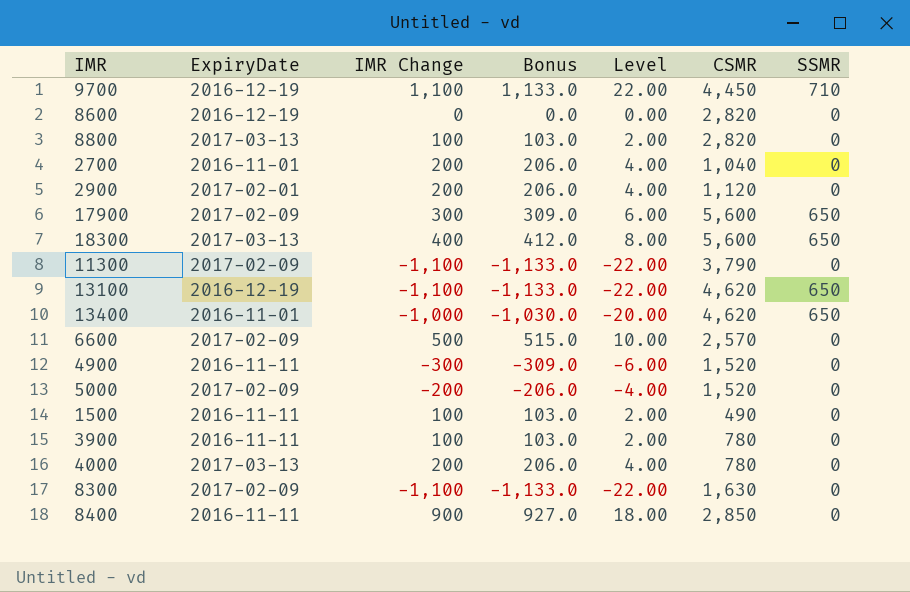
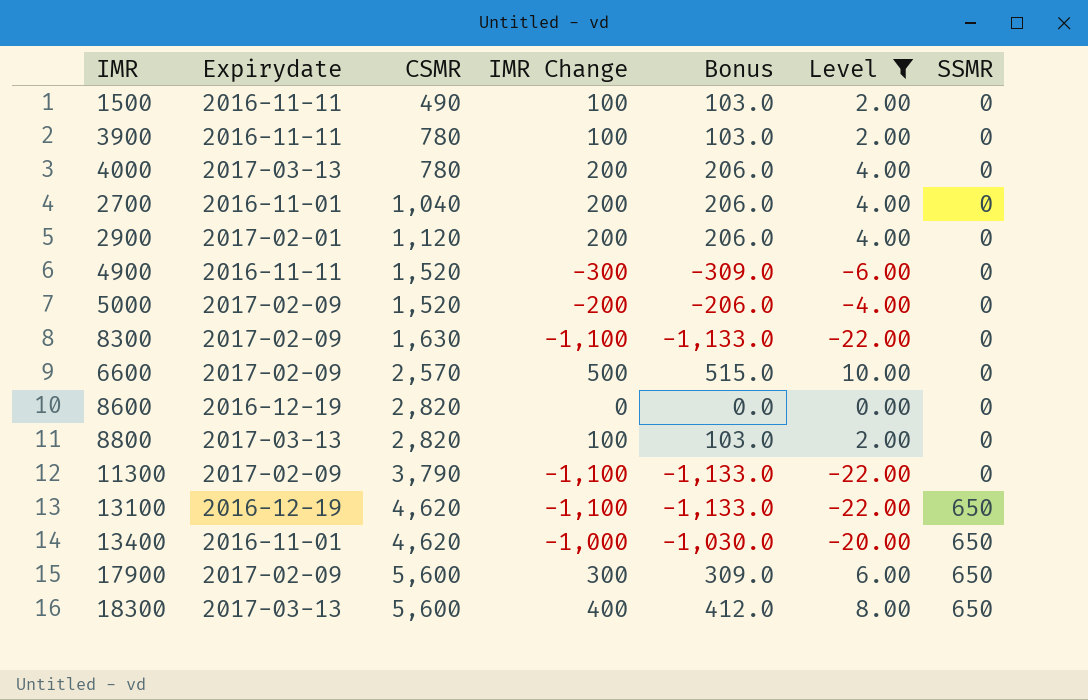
filter: none -> Level <= 10.00
row order: none -> CSMR ascending
column name: ExpiryDate -> Expirydate
column CSMR | position: 6 -> 3

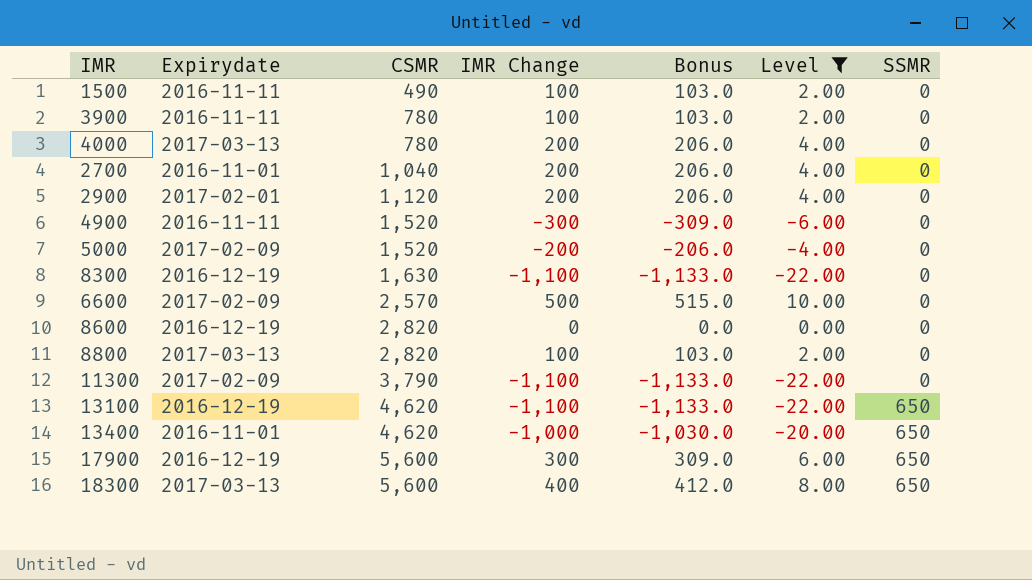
8300 | Expirydate: 2017-02-09 -> 2016-12-19
17900 | Expirydate: 2017-02-09 -> 2016-12-19

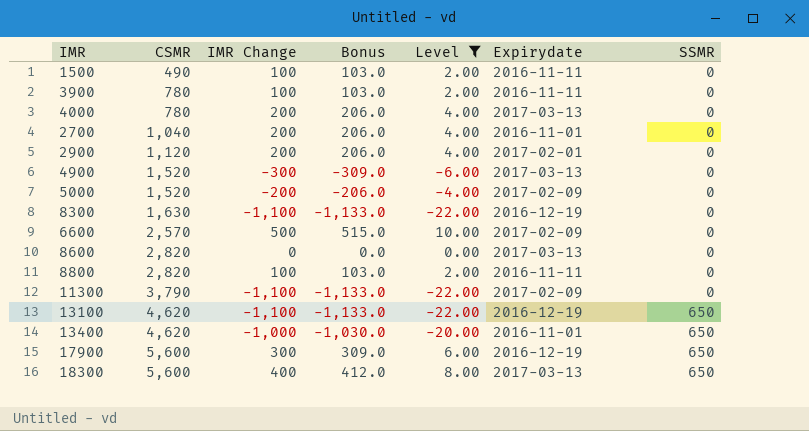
column Expirydate | position: 2 -> 6
4900 | Expirydate: 2016-11-11 -> 2017-03-13
8600 | Expirydate: 2016-12-19 -> 2017-03-13
8800 | Expirydate: 2017-03-13 -> 2016-11-11

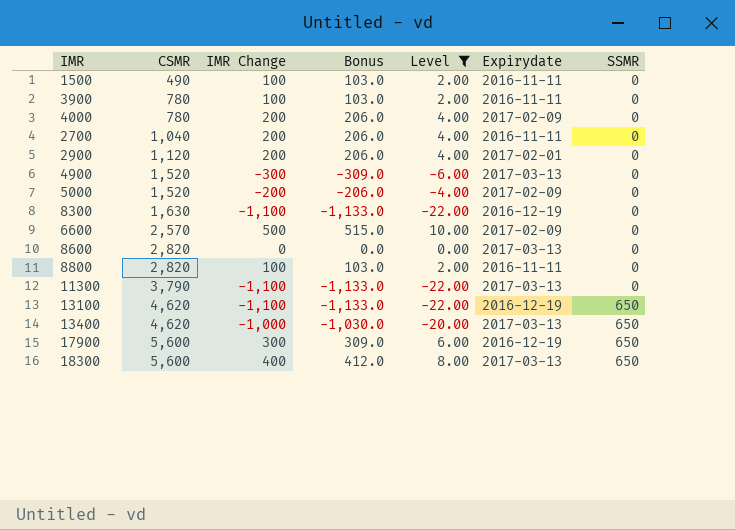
4000 | Expirydate: 2017-03-13 -> 2017-02-09
2700 | Expirydate: 2016-11-01 -> 2016-11-11
11300 | Expirydate: 2017-02-09 -> 2017-03-13
13400 | Expirydate: 2016-11-01 -> 2017-03-13

